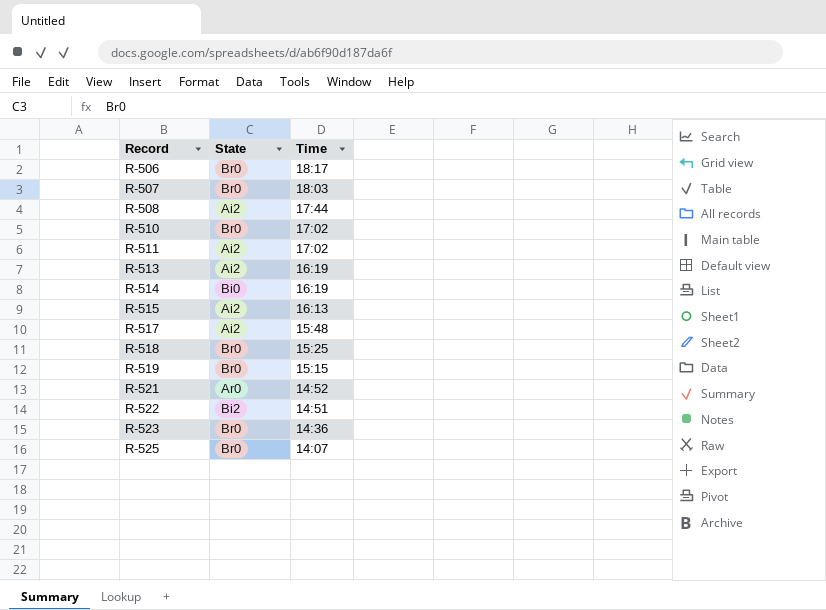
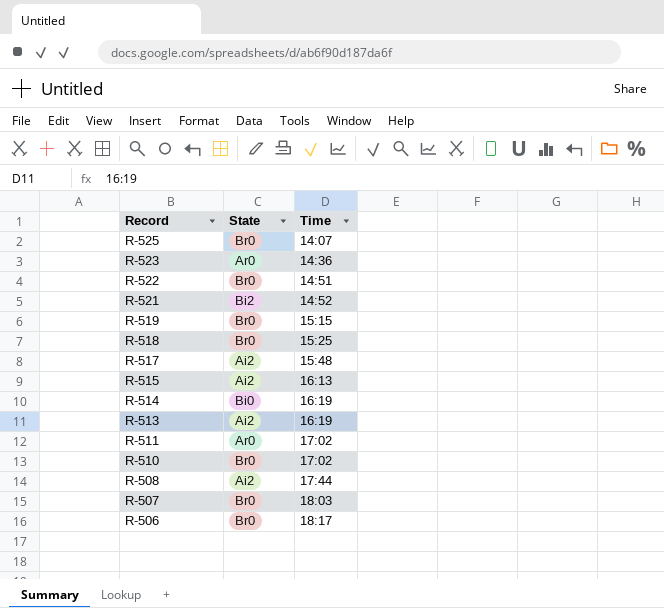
row order: Record ascending -> Record descending
R-523 | State: Br0 -> Ar0
R-522 | State: Bi2 -> Br0
R-521 | State: Ar0 -> Bi2
R-511 | State: Ai2 -> Ar0

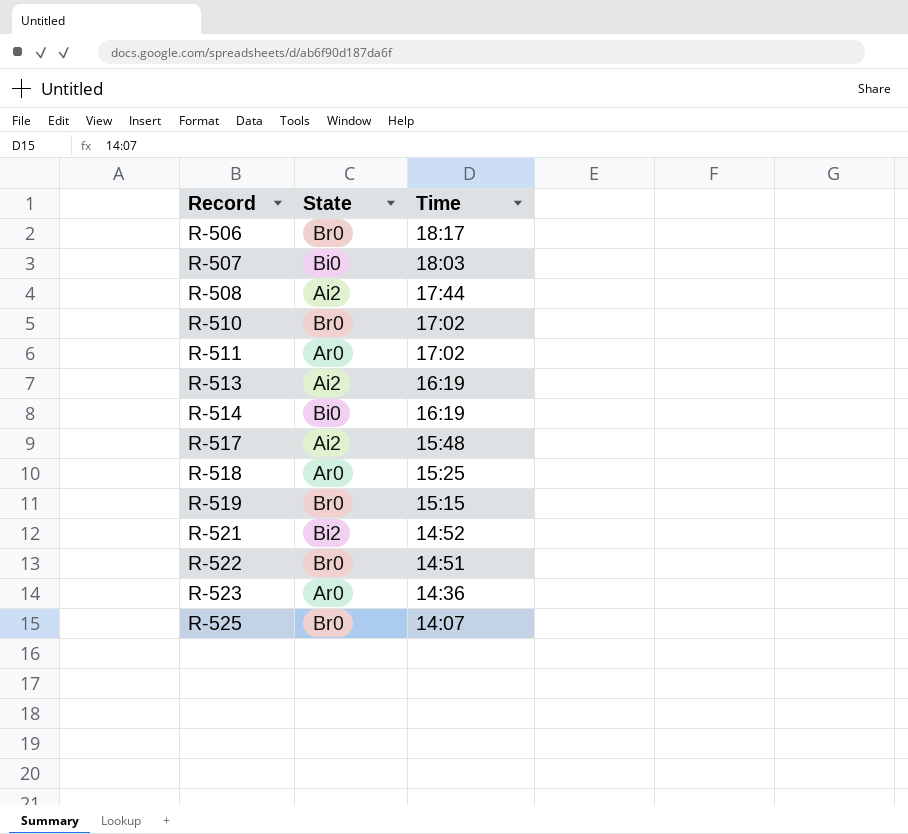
row order: Record descending -> Record ascending
row R-515: Ai2 | 16:13 -> none
R-507 | State: Br0 -> Bi0
R-518 | State: Br0 -> Ar0

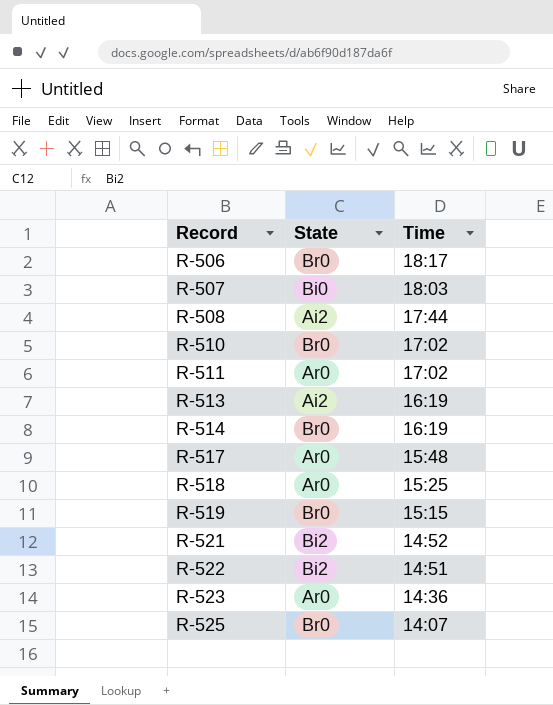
R-514 | State: Bi0 -> Br0
R-517 | State: Ai2 -> Ar0
R-522 | State: Br0 -> Bi2

